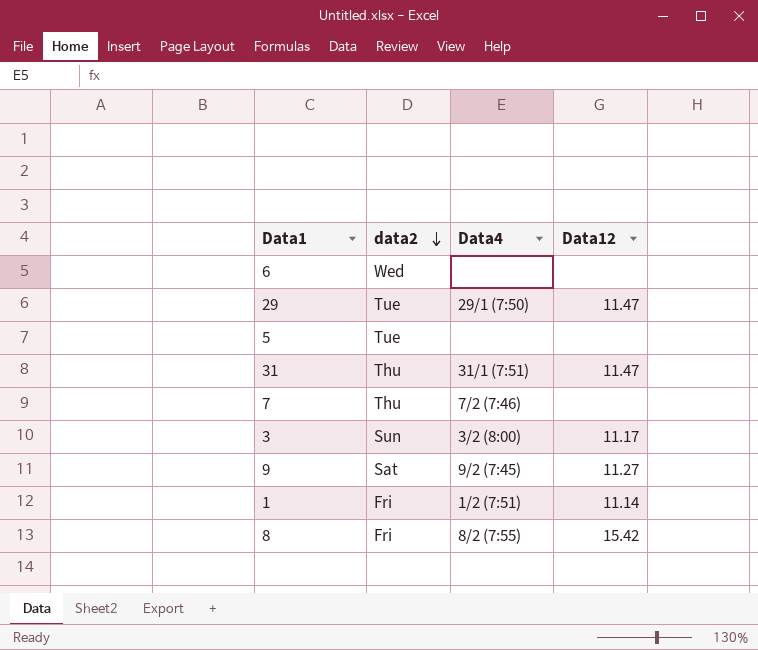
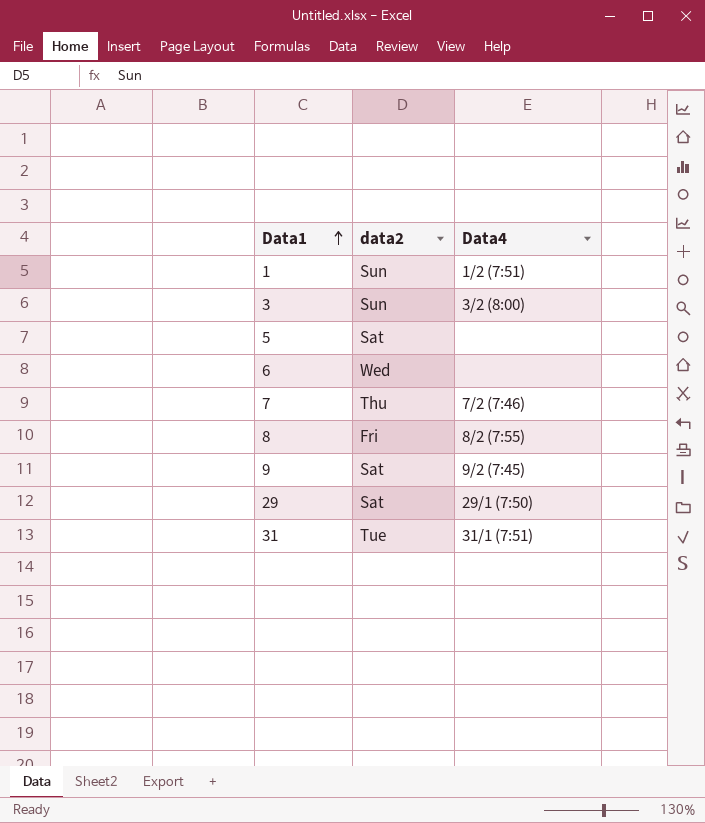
row order: data2 descending -> Data1 ascending
column Data12 | position: 4 -> none
1 | data2: Fri -> Sun
5 | data2: Tue -> Sat
29 | data2: Tue -> Sat
31 | data2: Thu -> Tue

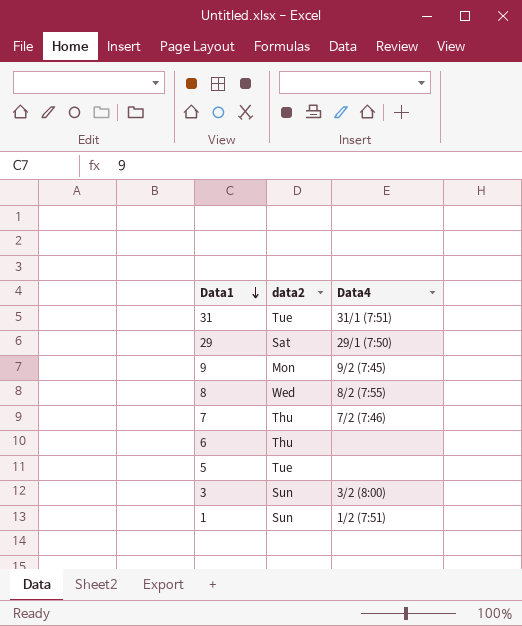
row order: Data1 ascending -> Data1 descending
9 | data2: Sat -> Mon
8 | data2: Fri -> Wed
6 | data2: Wed -> Thu
5 | data2: Sat -> Tue

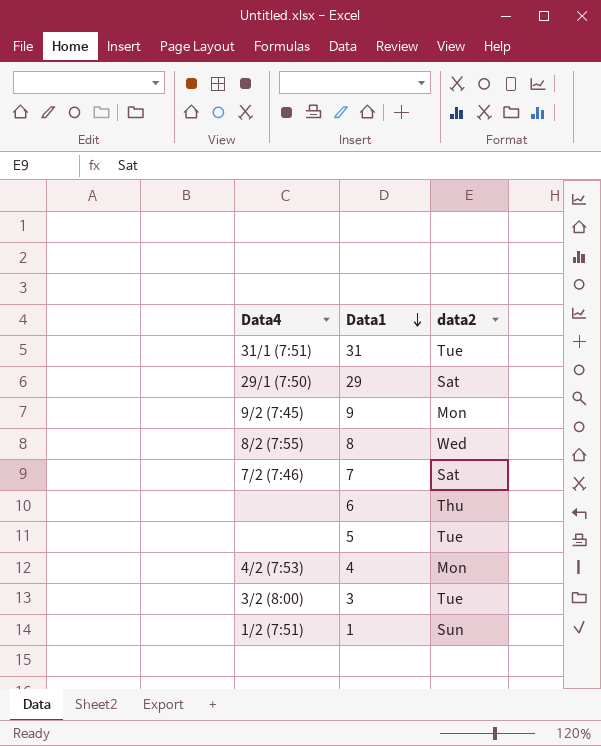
column Data4 | position: 3 -> 1
7 | data2: Thu -> Sat
row 4: none -> 4/2 (7:53) | Mon
3 | data2: Sun -> Tue

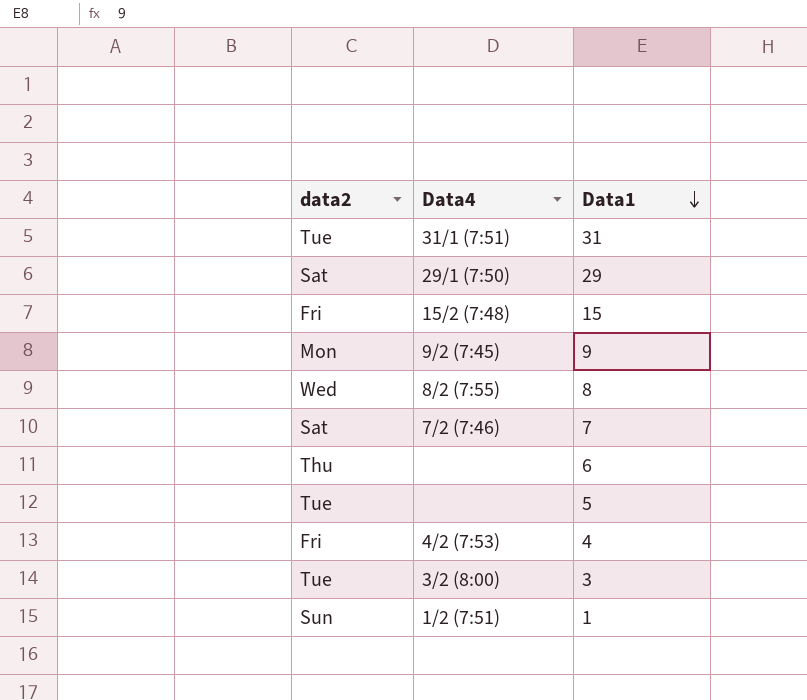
column data2 | position: 3 -> 1
row 15: none -> Fri | 15/2 (7:48)
4 | data2: Mon -> Fri

